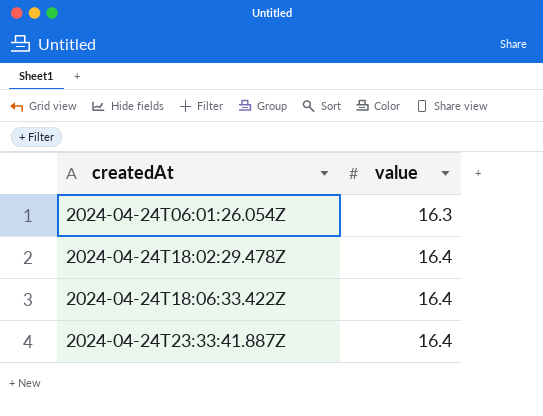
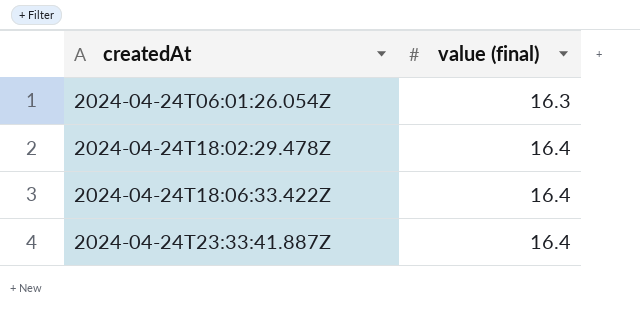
column name: value -> value (final)

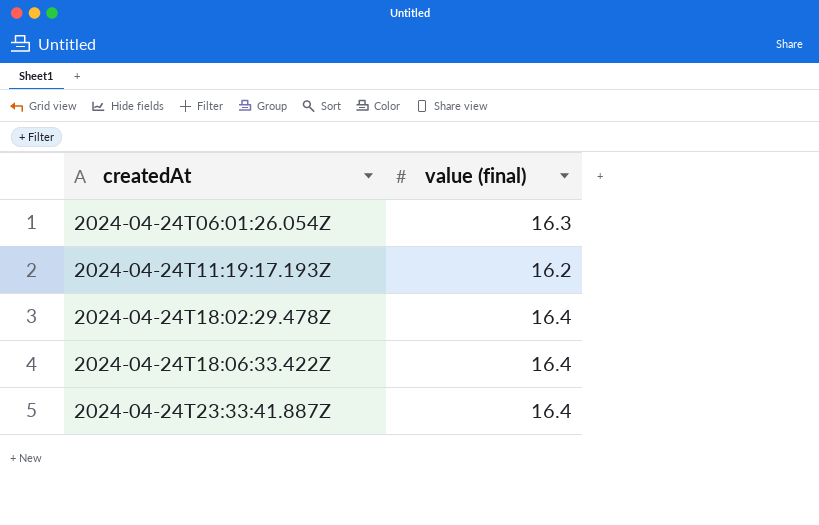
row 2024-04-24T11:19:17.193Z: none -> 16.2

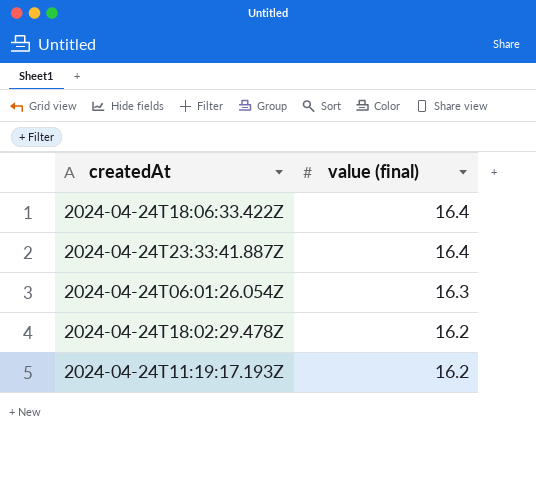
row order: createdAt ascending -> value (final) descending
2024-04-24T18:02:29.478Z | value (final): 16.4 -> 16.2

